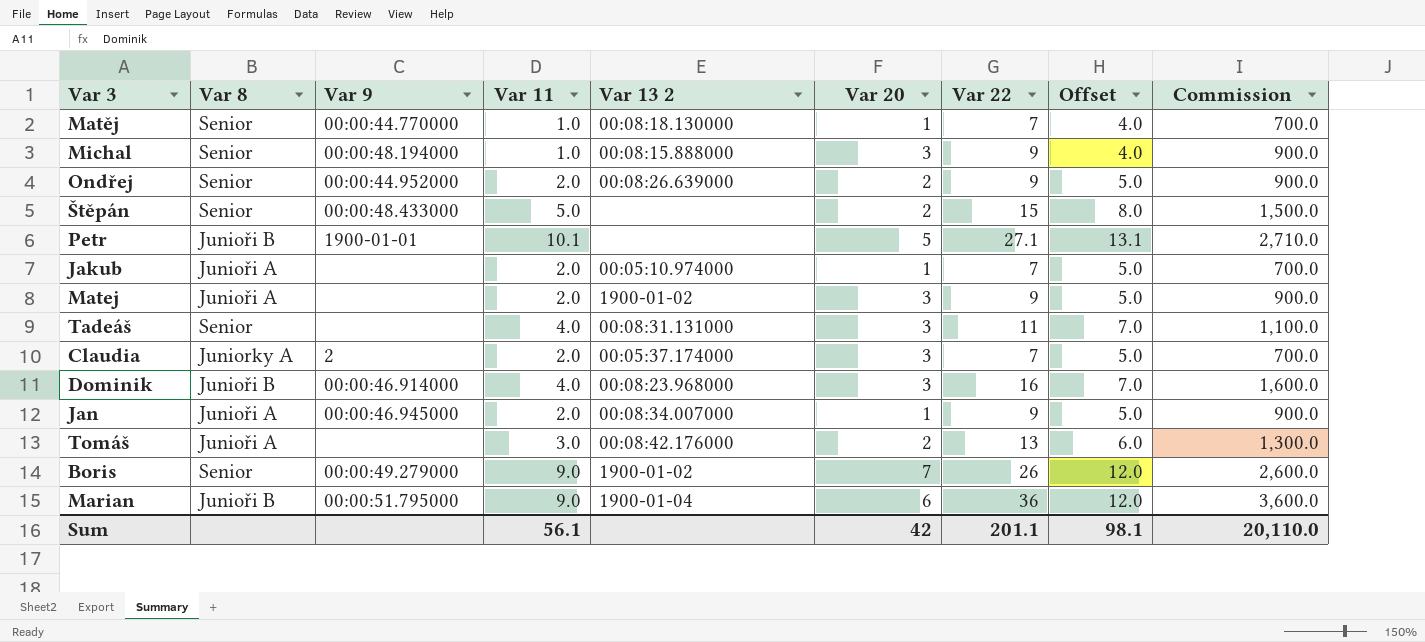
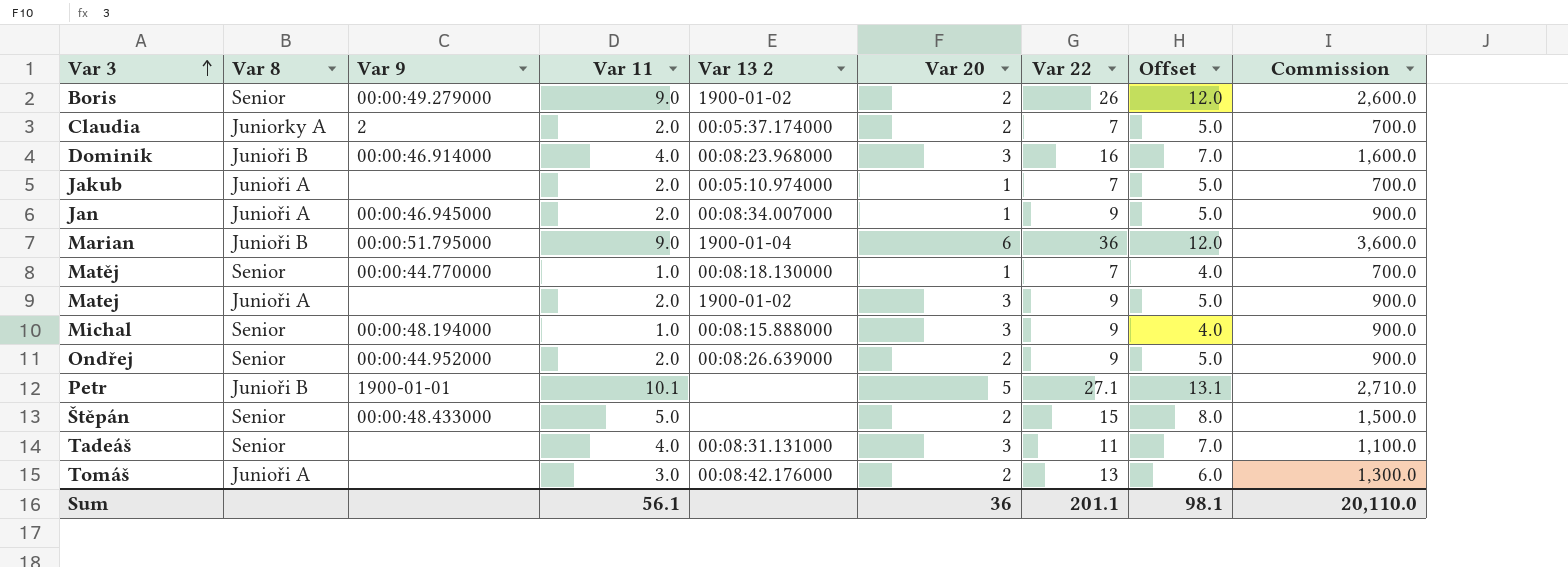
row order: none -> Var 3 ascending
Boris | Var 20: 7 -> 2
Claudia | Var 20: 3 -> 2
Sum | Var 20: 42 -> 36

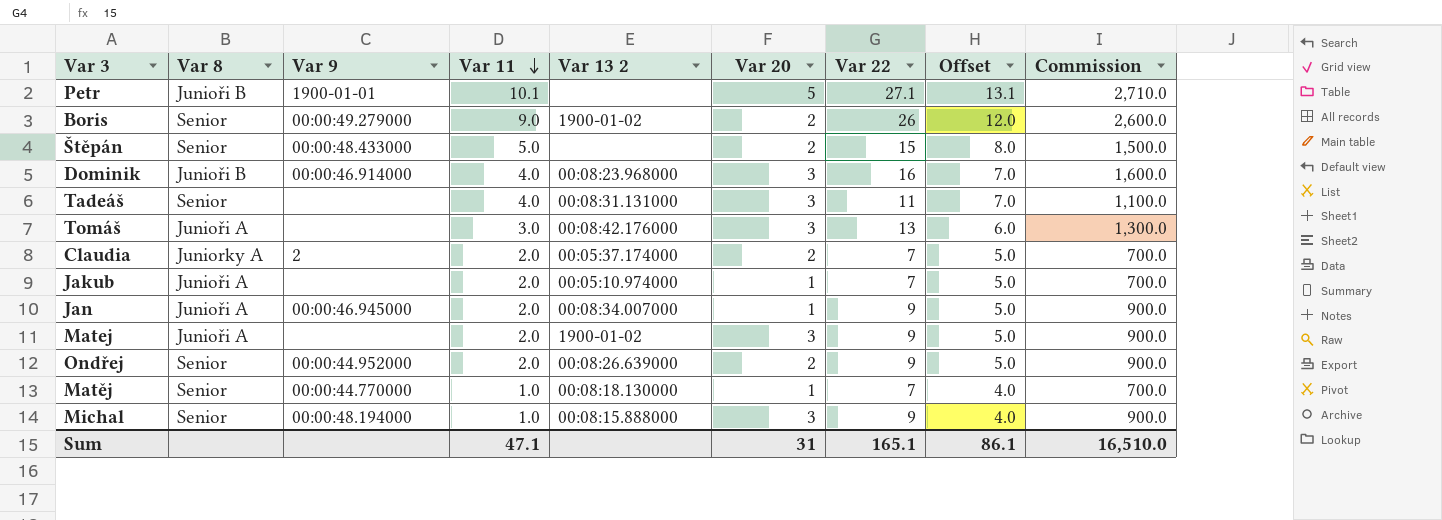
row order: Var 3 ascending -> Var 11 descending
row Marian: Junioři B | 00:00:51.795000 | 9.0 | 1900-01-04 | 6 | 36 | 12.0 | 3,600.0 -> none
Tomáš | Var 20: 2 -> 3
Sum | Var 11: 56.1 -> 47.1
Sum | Var 20: 36 -> 31
Sum | Var 22: 201.1 -> 165.1
Sum | Offset: 98.1 -> 86.1
Sum | Commission: 20,110.0 -> 16,510.0

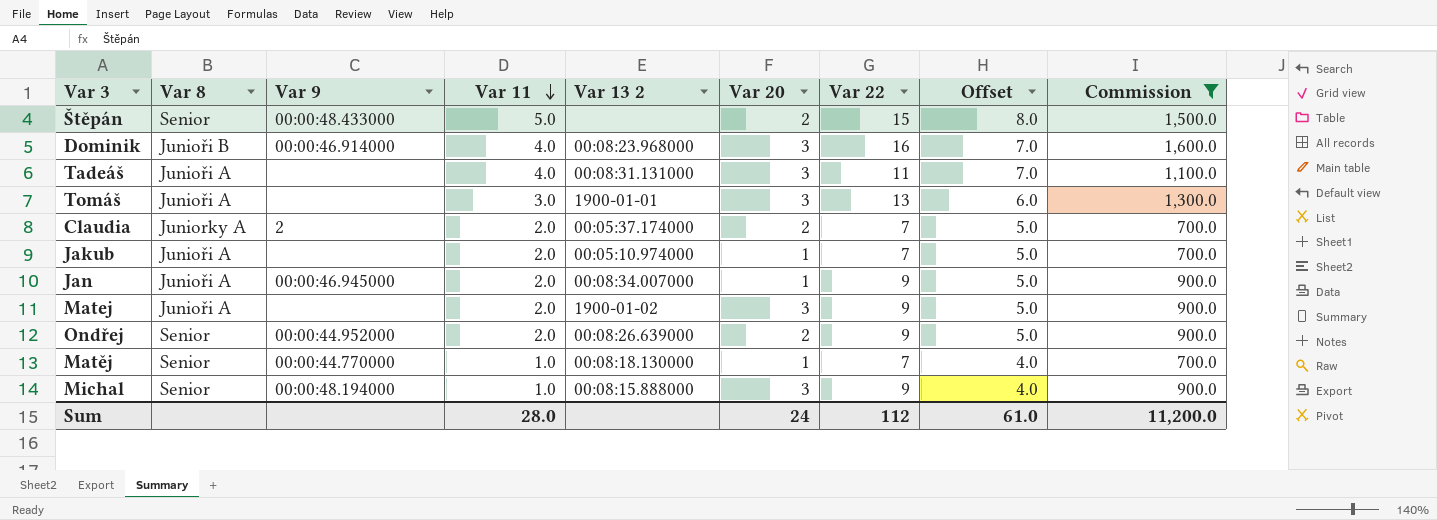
filter: none -> Commission <= 1,600.0
Tadeáš | Var 8: Senior -> Junioři A
Tomáš | Var 13 2: 00:08:42.176000 -> 1900-01-01
Sum | Var 11: 47.1 -> 28.0
Sum | Var 20: 31 -> 24
Sum | Var 22: 165.1 -> 112
Sum | Offset: 86.1 -> 61.0
Sum | Commission: 16,510.0 -> 11,200.0

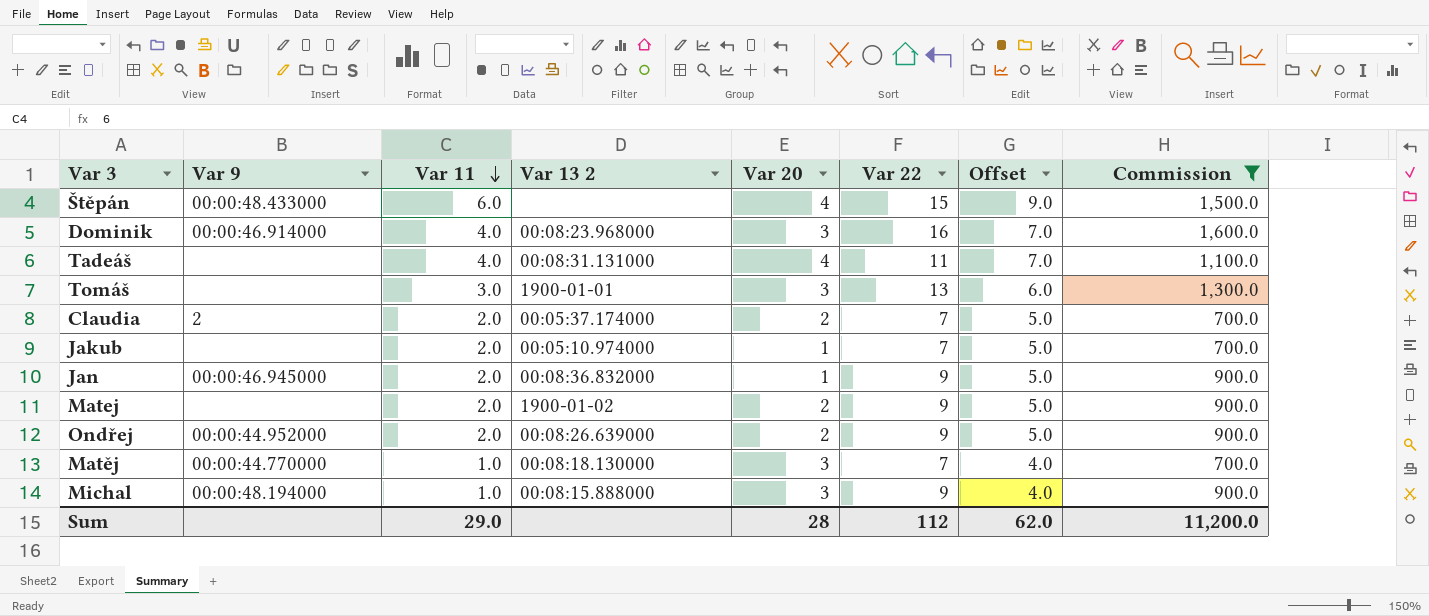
column Var 8 | position: 2 -> none
Štěpán | Var 11: 5.0 -> 6.0
Štěpán | Var 20: 2 -> 4
Štěpán | Offset: 8.0 -> 9.0
Tadeáš | Var 20: 3 -> 4
Jan | Var 13 2: 00:08:34.007000 -> 00:08:36.832000
Matej | Var 20: 3 -> 2
Matěj | Var 20: 1 -> 3
Sum | Var 11: 28.0 -> 29.0
Sum | Var 20: 24 -> 28
Sum | Offset: 61.0 -> 62.0

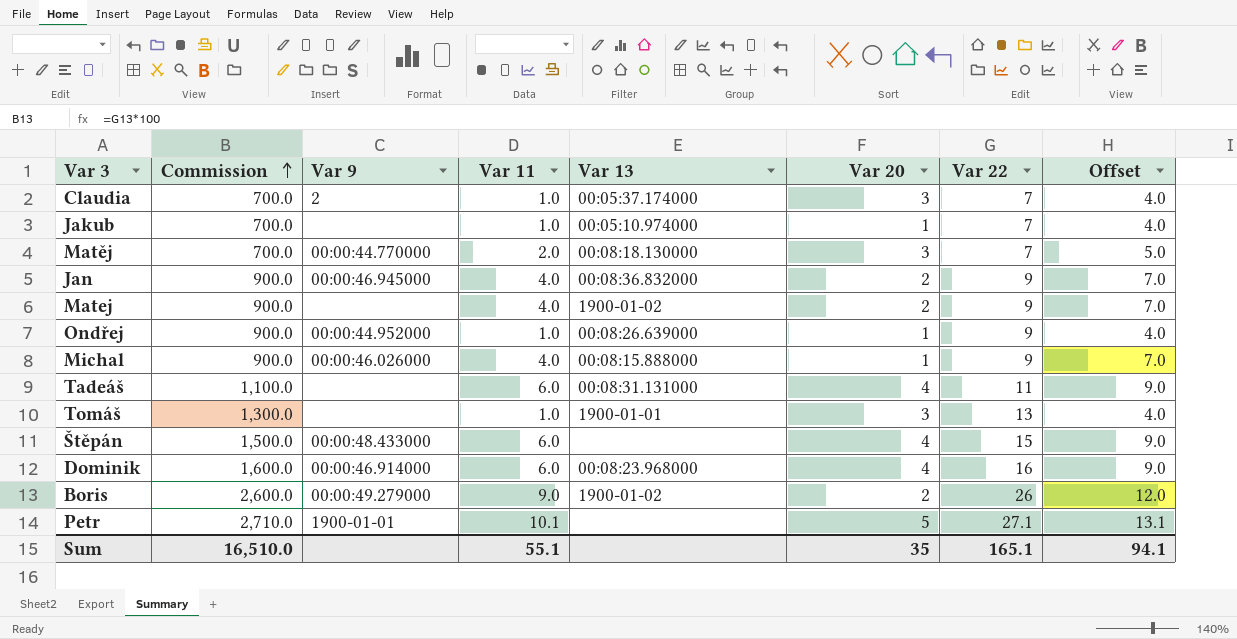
filter: Commission <= 1,600.0 -> none
row order: Var 11 descending -> Commission ascending
column Commission | position: 8 -> 2
column name: Var 13 2 -> Var 13
Claudia | Var 11: 2.0 -> 1.0
Claudia | Var 20: 2 -> 3
Claudia | Offset: 5.0 -> 4.0
Jakub | Var 11: 2.0 -> 1.0
Jakub | Offset: 5.0 -> 4.0
Matěj | Var 11: 1.0 -> 2.0
Matěj | Offset: 4.0 -> 5.0
Jan | Var 11: 2.0 -> 4.0
Jan | Var 20: 1 -> 2
Jan | Offset: 5.0 -> 7.0
Matej | Var 11: 2.0 -> 4.0
Matej | Offset: 5.0 -> 7.0
Ondřej | Var 11: 2.0 -> 1.0
Ondřej | Var 20: 2 -> 1
Ondřej | Offset: 5.0 -> 4.0
Michal | Var 9: 00:00:48.194000 -> 00:00:46.026000
Michal | Var 11: 1.0 -> 4.0
Michal | Var 20: 3 -> 1
Michal | Offset: 4.0 -> 7.0
Tadeáš | Var 11: 4.0 -> 6.0
Tadeáš | Offset: 7.0 -> 9.0
Tomáš | Var 11: 3.0 -> 1.0
Tomáš | Offset: 6.0 -> 4.0
Dominik | Var 11: 4.0 -> 6.0
Dominik | Var 20: 3 -> 4
Dominik | Offset: 7.0 -> 9.0
Sum | Commission: 11,200.0 -> 16,510.0
Sum | Var 11: 29.0 -> 55.1
Sum | Var 20: 28 -> 35
Sum | Var 22: 112 -> 165.1
Sum | Offset: 62.0 -> 94.1

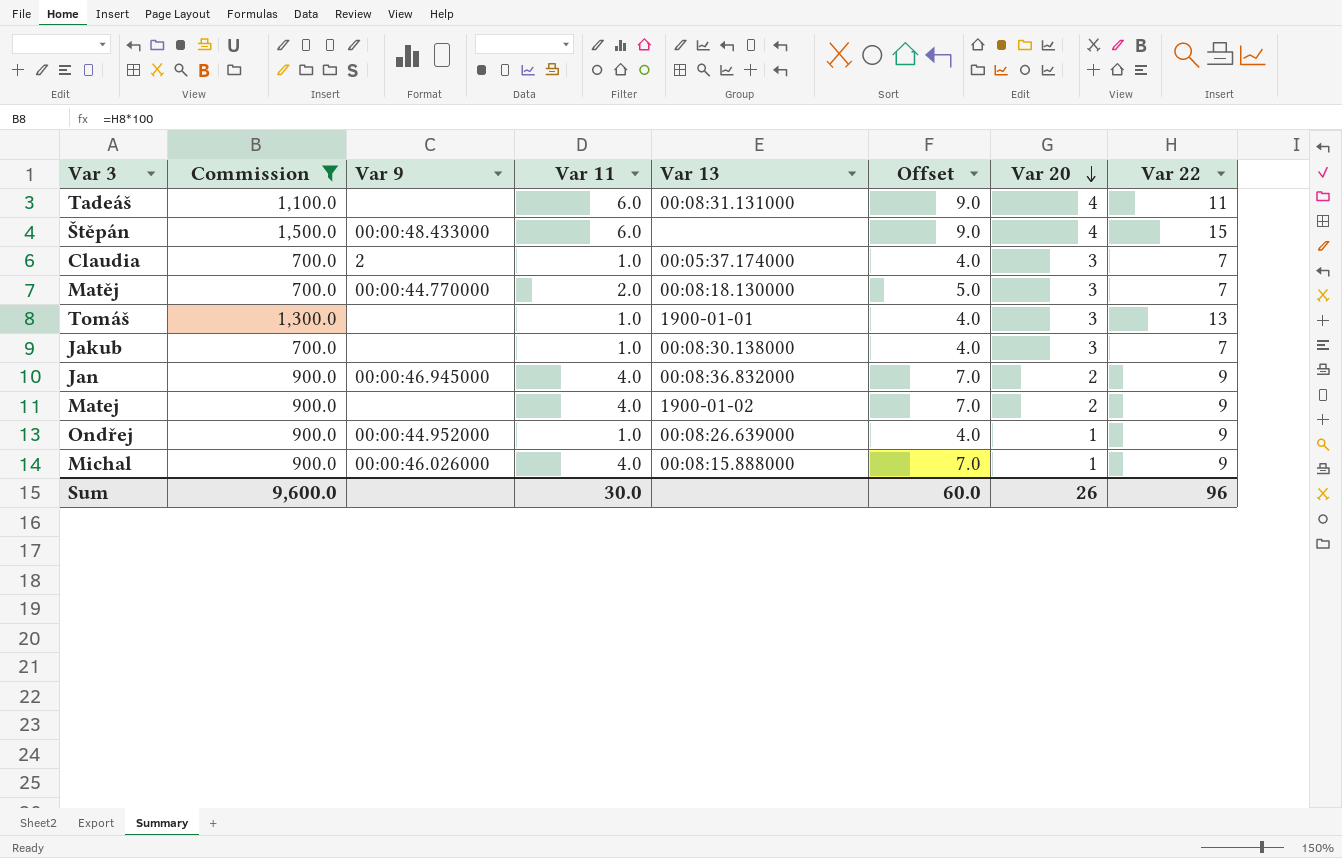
filter: none -> Commission <= 1,500.0
row order: Commission ascending -> Var 20 descending
column Offset | position: 8 -> 6
Jakub | Var 13: 00:05:10.974000 -> 00:08:30.138000
Jakub | Var 20: 1 -> 3
Sum | Commission: 16,510.0 -> 9,600.0
Sum | Var 11: 55.1 -> 30.0
Sum | Offset: 94.1 -> 60.0
Sum | Var 20: 35 -> 26
Sum | Var 22: 165.1 -> 96

